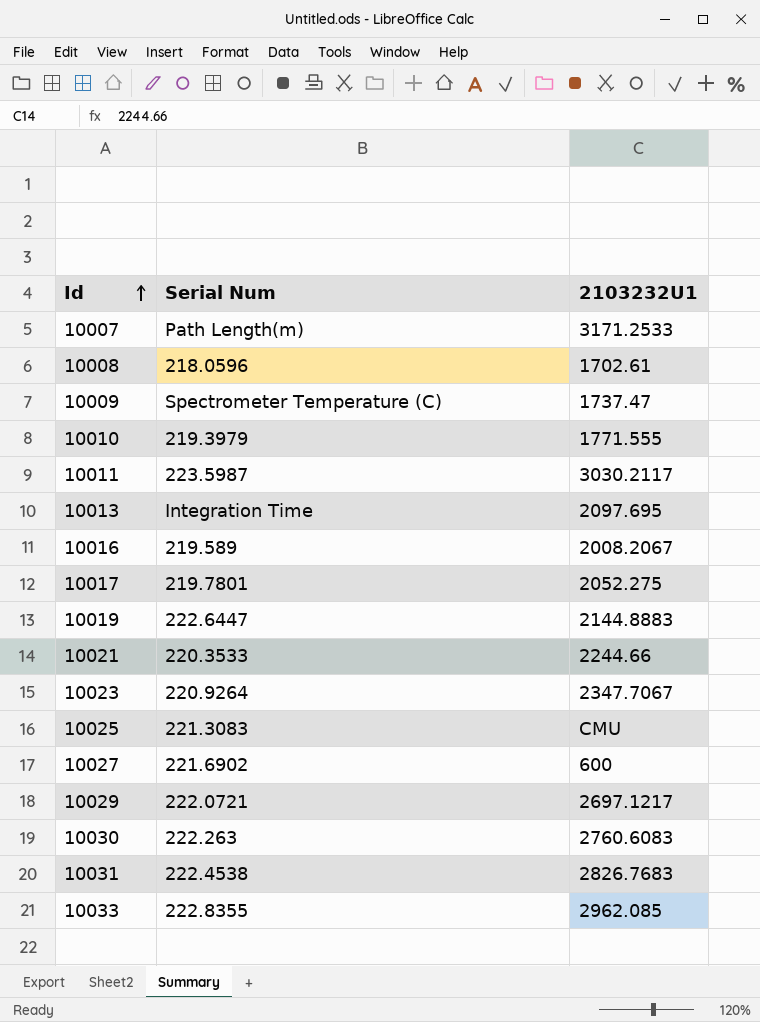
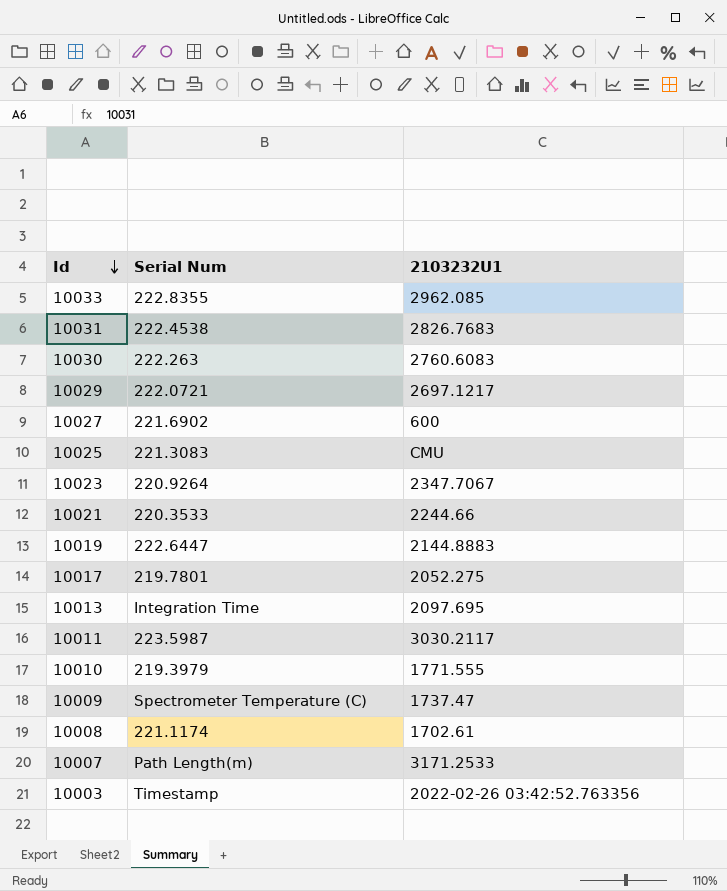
row order: Id ascending -> Id descending
row 10016: 219.589 | 2008.2067 -> none
10008 | Serial Num: 218.0596 -> 221.1174
row 10003: none -> Timestamp | 2022-02-26 03:42:52.763356

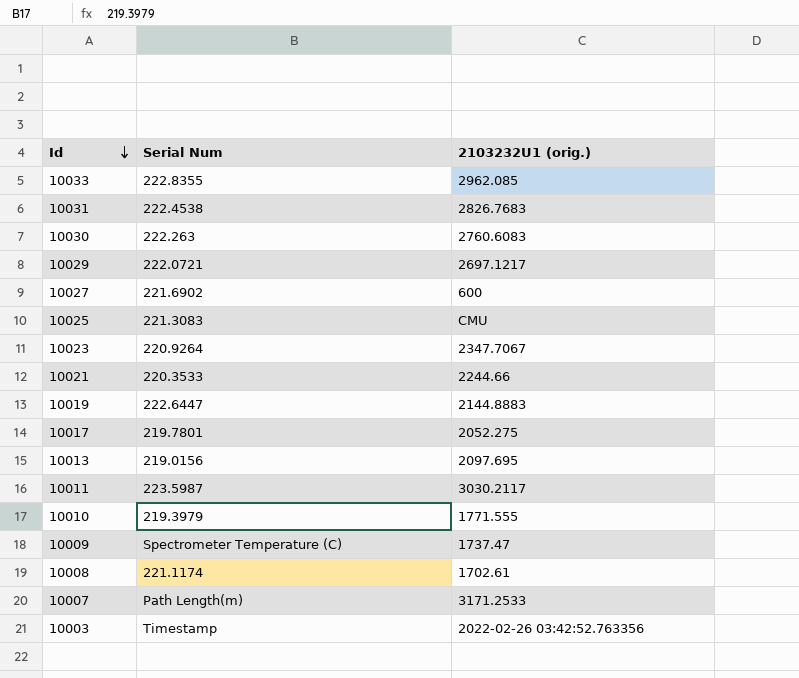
column name: 2103232U1 -> 2103232U1 (orig.)
10013 | Serial Num: Integration Time -> 219.0156

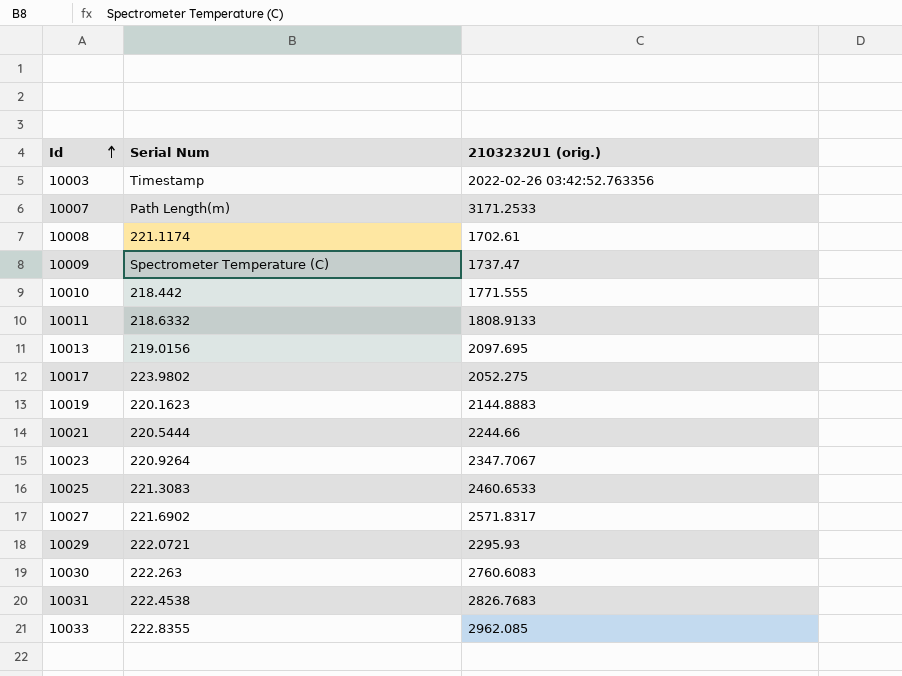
row order: Id descending -> Id ascending
10010 | Serial Num: 219.3979 -> 218.442
10011 | Serial Num: 223.5987 -> 218.6332
10011 | 2103232U1 (orig.): 3030.2117 -> 1808.9133
10017 | Serial Num: 219.7801 -> 223.9802
10019 | Serial Num: 222.6447 -> 220.1623
10021 | Serial Num: 220.3533 -> 220.5444
10025 | 2103232U1 (orig.): CMU -> 2460.6533
10027 | 2103232U1 (orig.): 600 -> 2571.8317
10029 | 2103232U1 (orig.): 2697.1217 -> 2295.93

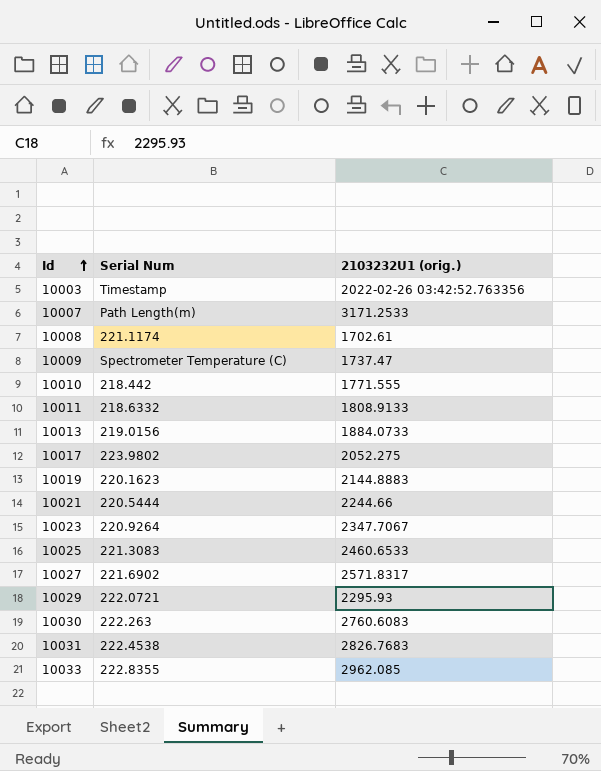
10013 | 2103232U1 (orig.): 2097.695 -> 1884.0733

